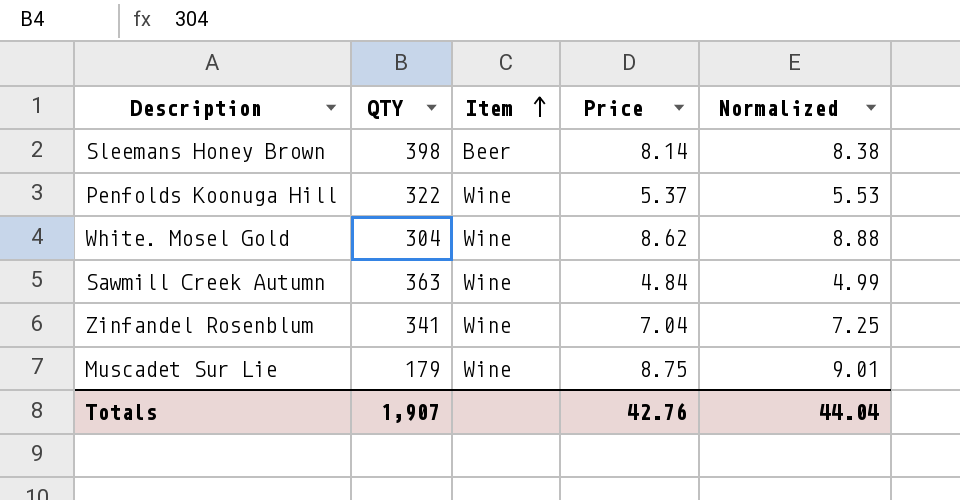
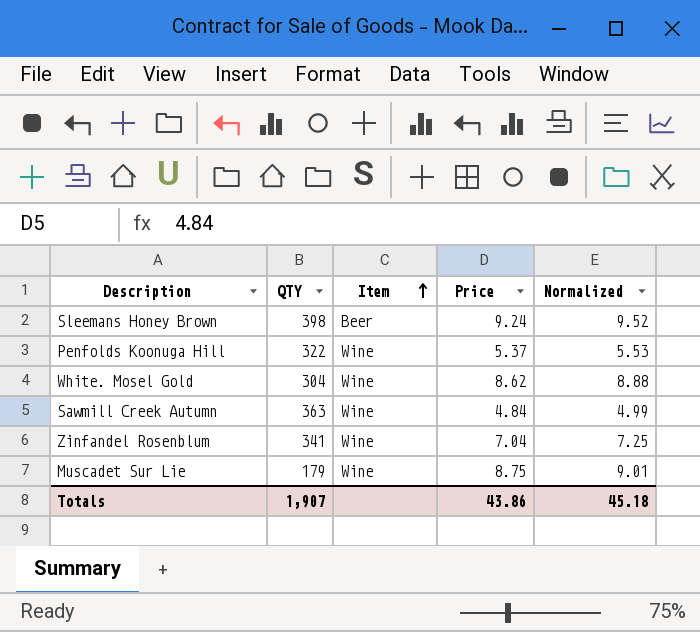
Sleemans Honey Brown | Price: 8.14 -> 9.24
Sleemans Honey Brown | Normalized: 8.38 -> 9.52
Totals | Price: 42.76 -> 43.86
Totals | Normalized: 44.04 -> 45.18

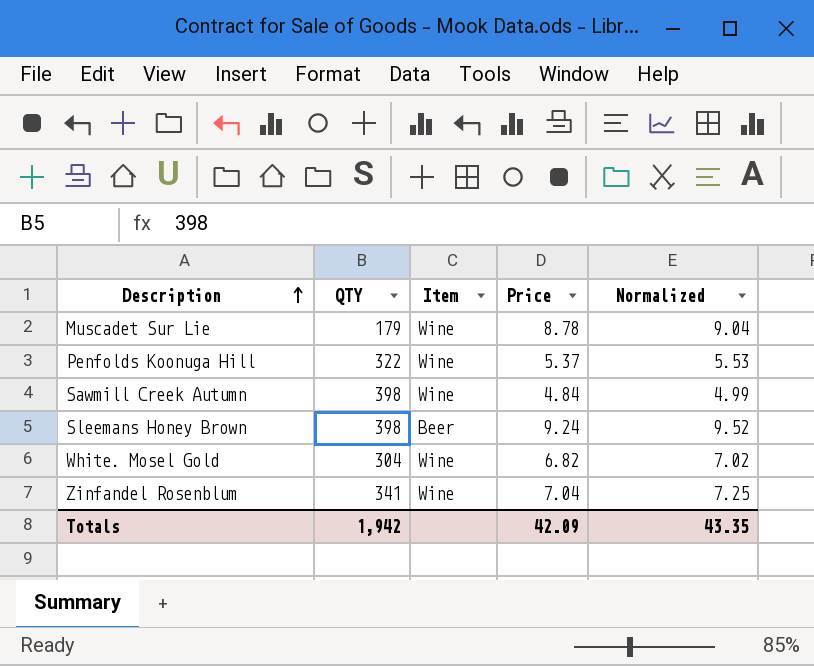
row order: Item ascending -> Description ascending
Muscadet Sur Lie | Price: 8.75 -> 8.78
Muscadet Sur Lie | Normalized: 9.01 -> 9.04
Sawmill Creek Autumn | QTY: 363 -> 398
White. Mosel Gold | Price: 8.62 -> 6.82
White. Mosel Gold | Normalized: 8.88 -> 7.02
Totals | QTY: 1,907 -> 1,942
Totals | Price: 43.86 -> 42.09
Totals | Normalized: 45.18 -> 43.35

